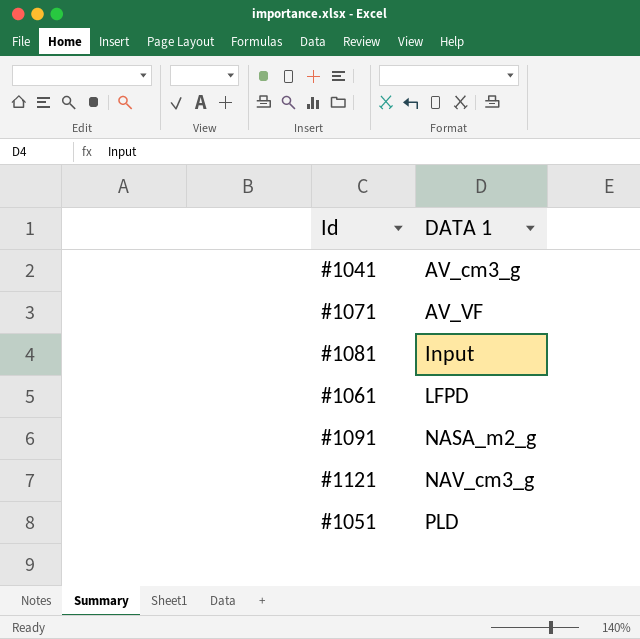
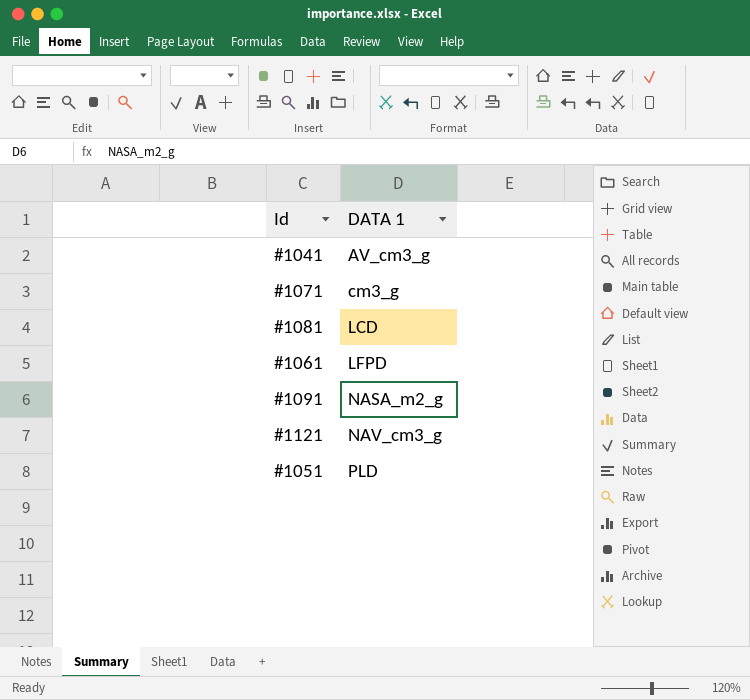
#1071 | DATA 1: AV_VF -> cm3_g
#1081 | DATA 1: Input -> LCD

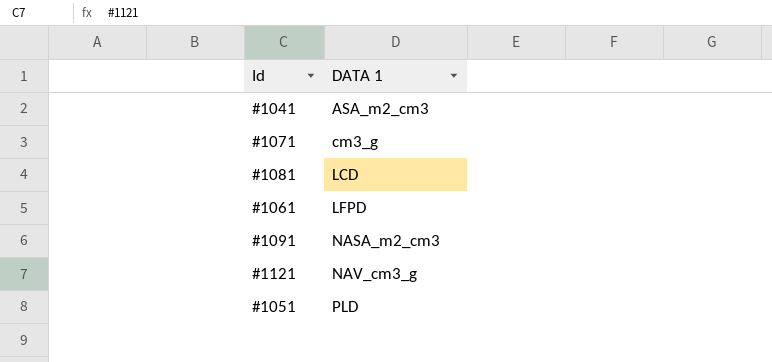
#1041 | DATA 1: AV_cm3_g -> ASA_m2_cm3
#1091 | DATA 1: NASA_m2_g -> NASA_m2_cm3

